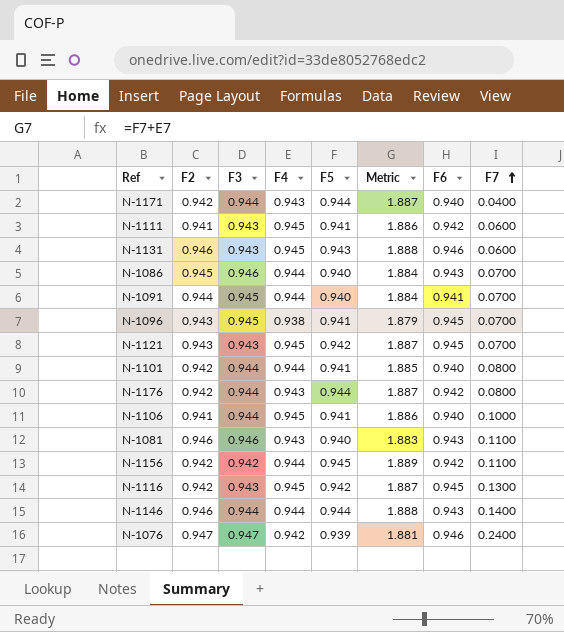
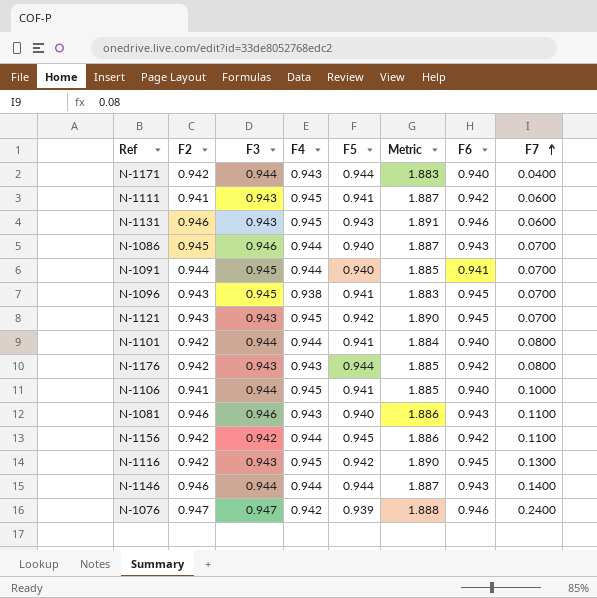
column Metric | formula: [F4] + [F5] -> [F4] + [F6]
N-1176 | F3: 0.944 -> 0.943

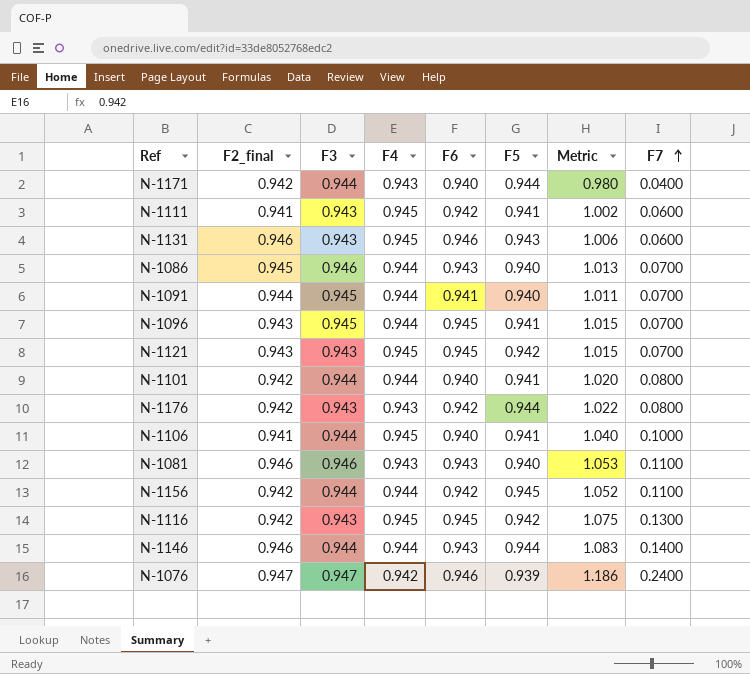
column name: F2 -> F2_final
column F6 | position: 7 -> 5
column Metric | formula: [F4] + [F6] -> [F6] + [F7]
N-1096 | F4: 0.938 -> 0.944
N-1156 | F3: 0.942 -> 0.944

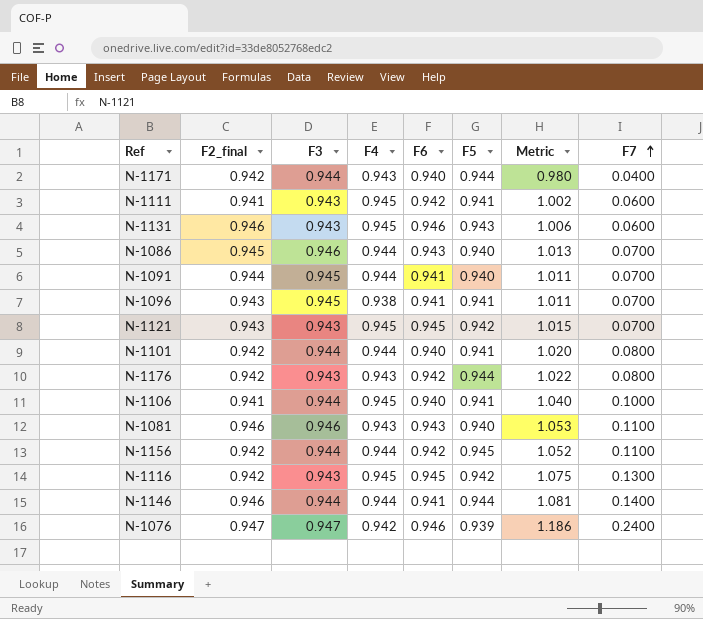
N-1096 | F4: 0.944 -> 0.938
N-1096 | F6: 0.945 -> 0.941
N-1096 | Metric: 1.015 -> 1.011
N-1146 | F6: 0.943 -> 0.941
N-1146 | Metric: 1.083 -> 1.081

